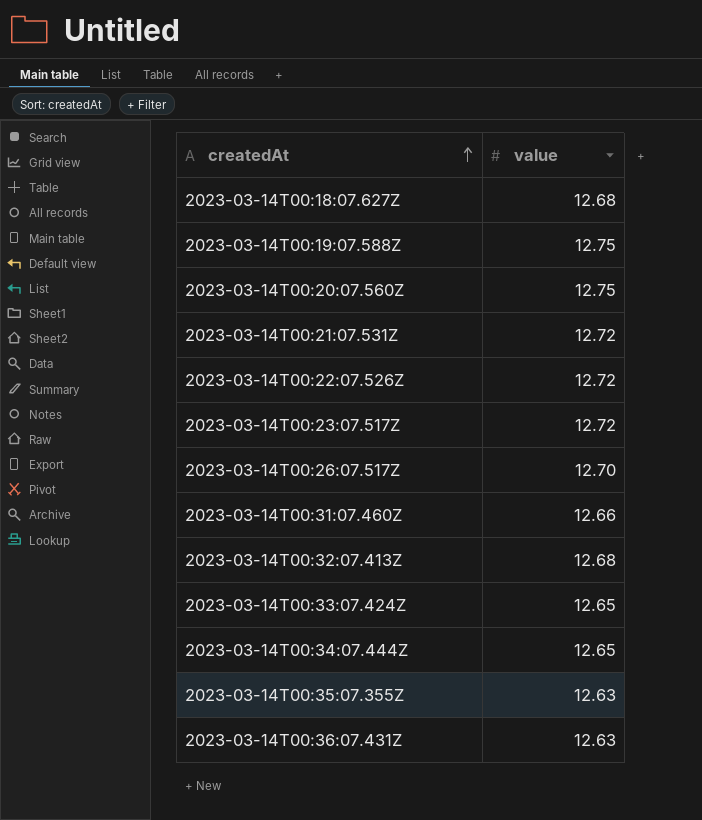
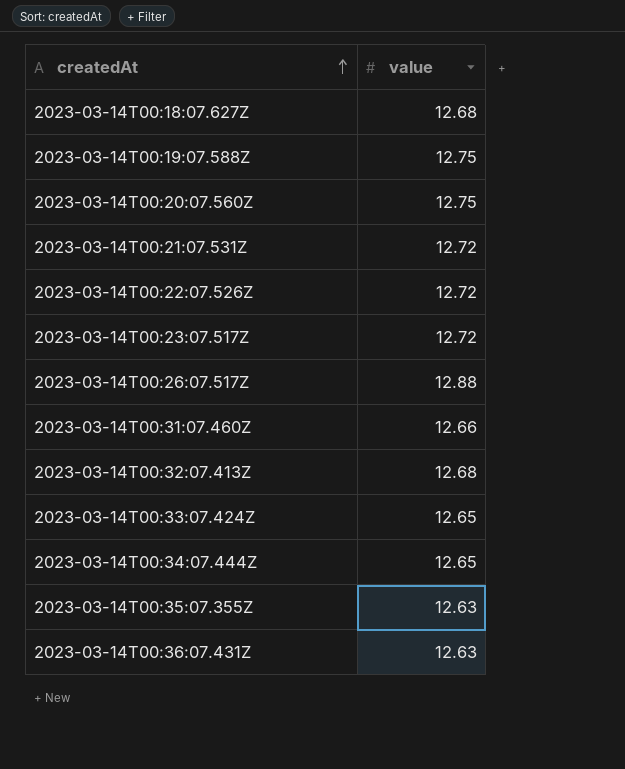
2023-03-14T00:26:07.517Z | value: 12.70 -> 12.88

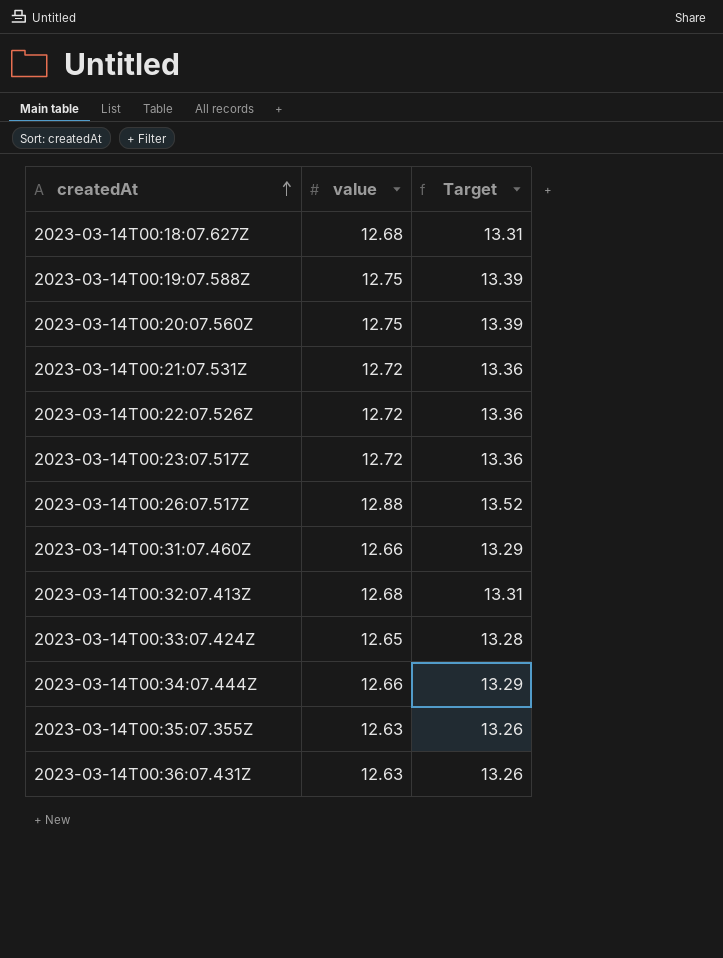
column Target | formula: none -> [value] * 1.05
2023-03-14T00:34:07.444Z | value: 12.65 -> 12.66

